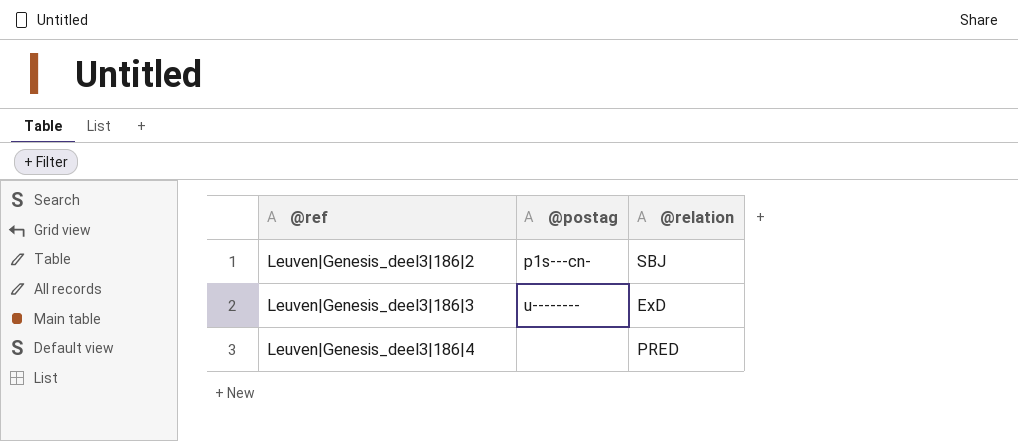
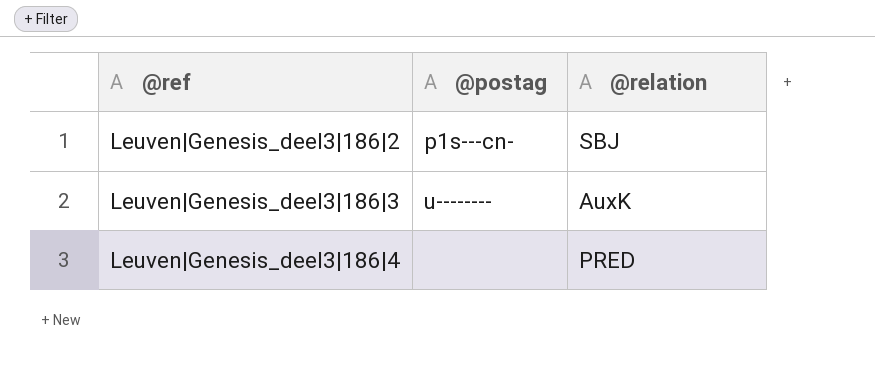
Leuven|Genesis_deel3|186|3 | @relation: ExD -> AuxK

